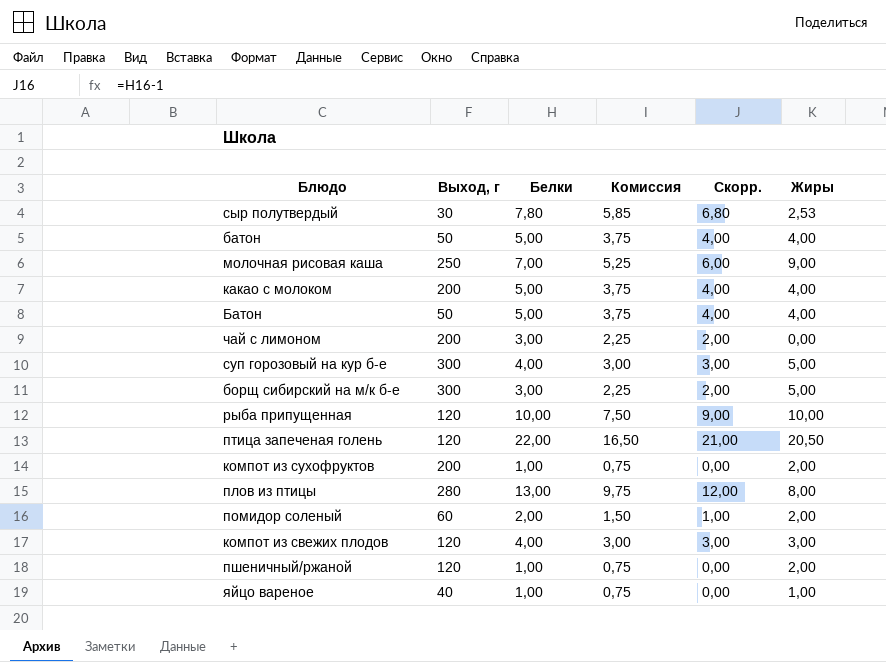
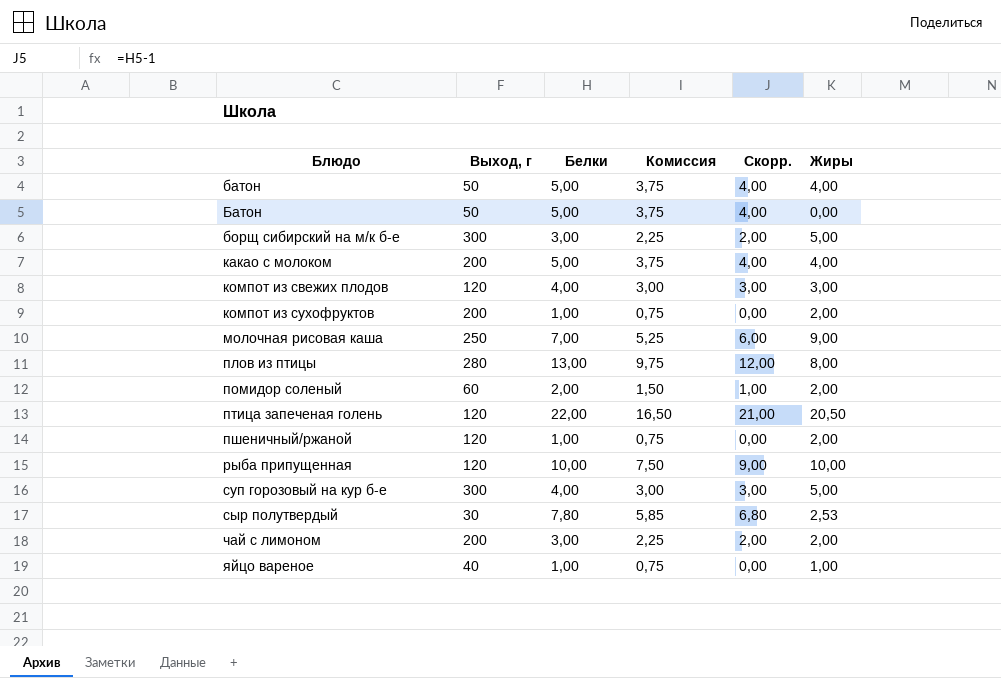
row order: none -> Блюдо ascending
Батон | Жиры: 4,00 -> 0,00
чай с лимоном | Жиры: 0,00 -> 2,00

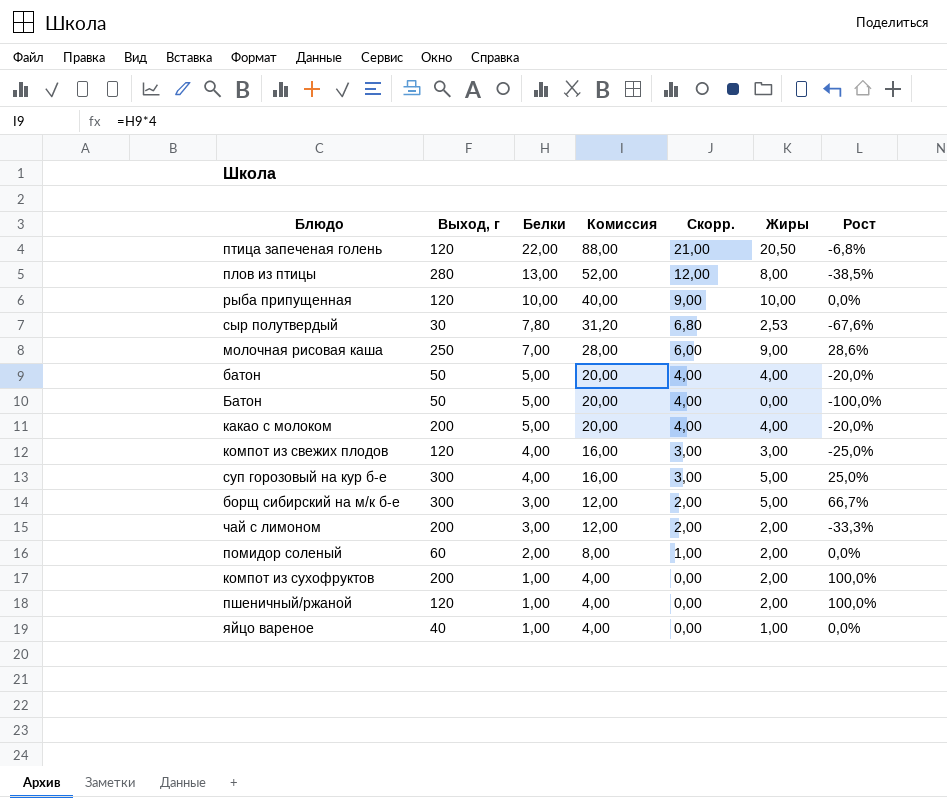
row order: Блюдо ascending -> Белки descending
column Комиссия | formula: [Белки] * 0,75 -> [Белки] * 4
column Рост | formula: none -> ([Жиры] - [Белки]) / [Белки]

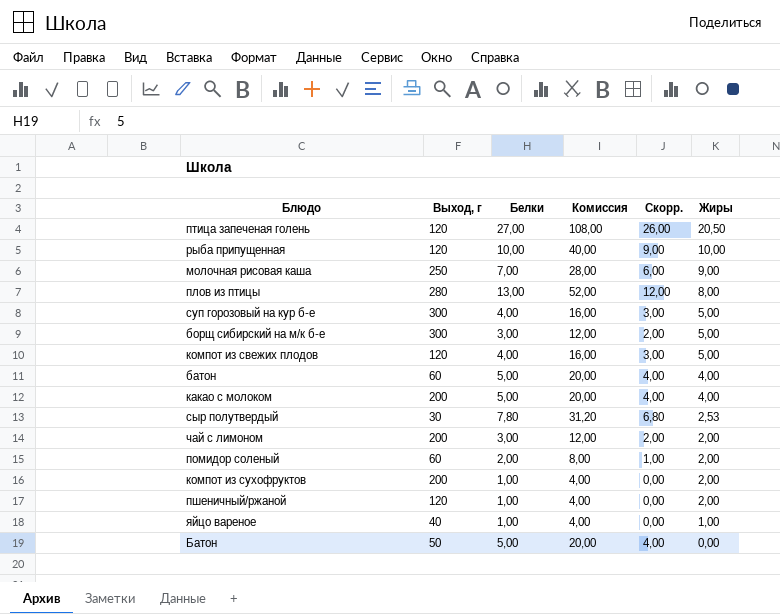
row order: Белки descending -> Жиры descending
column Рост | formula: ([Жиры] - [Белки]) / [Белки] -> none
птица запеченая голень | Белки: 22,00 -> 27,00
птица запеченая голень | Комиссия: 88,00 -> 108,00
птица запеченая голень | Скорр.: 21,00 -> 26,00
компот из свежих плодов | Жиры: 3,00 -> 5,00
батон | Выход, г: 50 -> 60

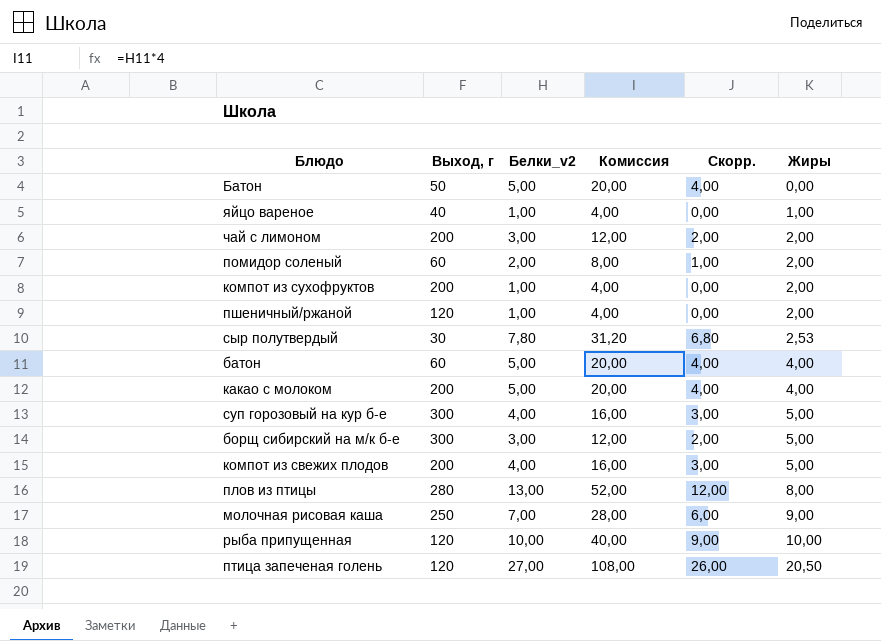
row order: Жиры descending -> Жиры ascending
column name: Белки -> Белки_v2
компот из свежих плодов | Выход, г: 120 -> 200

